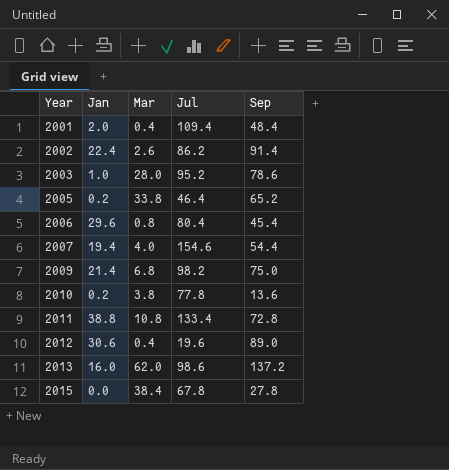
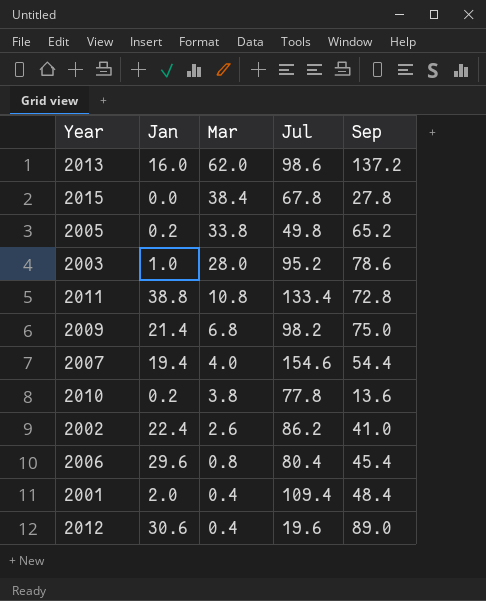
row order: Year ascending -> Mar descending
2005 | Jul: 46.4 -> 49.8
2002 | Sep: 91.4 -> 41.0

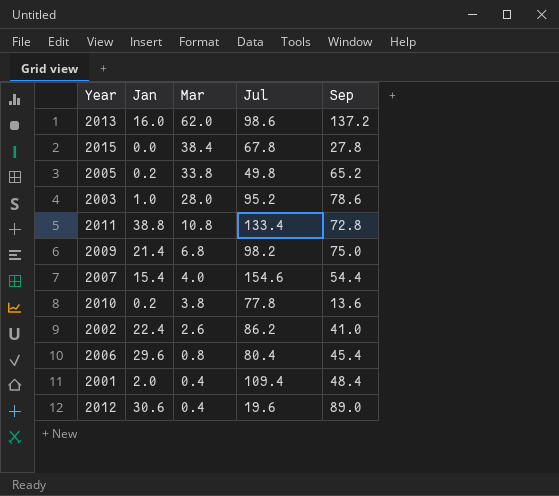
2007 | Jan: 19.4 -> 15.4

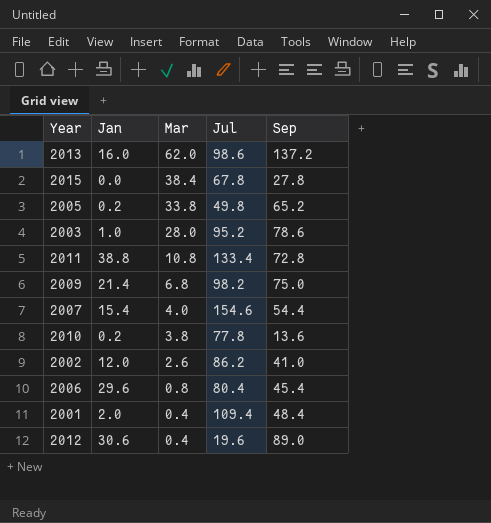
2002 | Jan: 22.4 -> 12.0

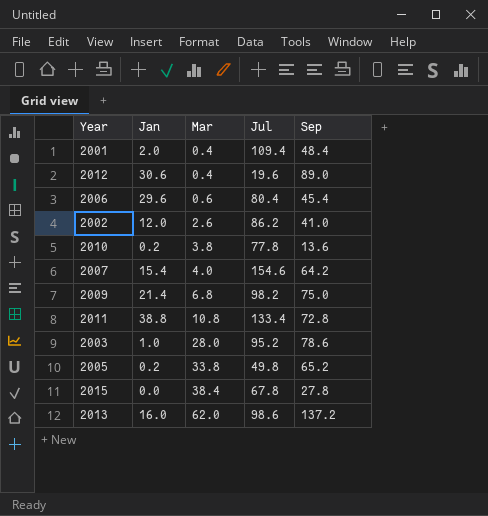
row order: Mar descending -> Mar ascending
2006 | Mar: 0.8 -> 0.6
2007 | Sep: 54.4 -> 64.2

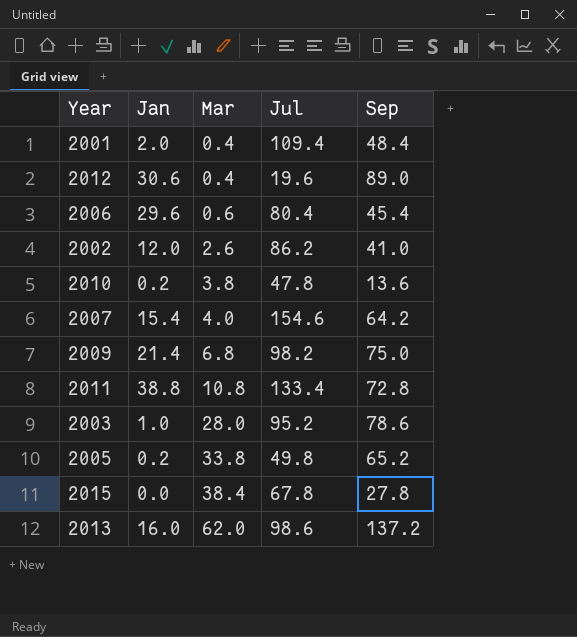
2010 | Jul: 77.8 -> 47.8

